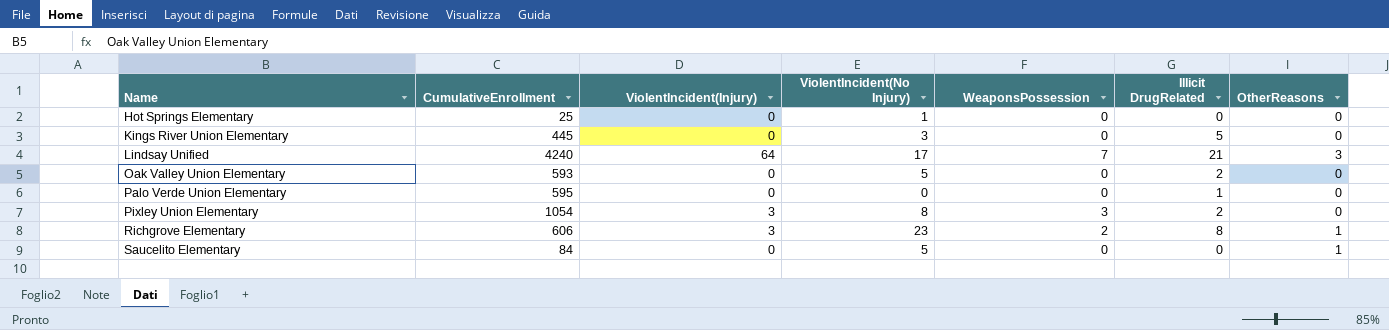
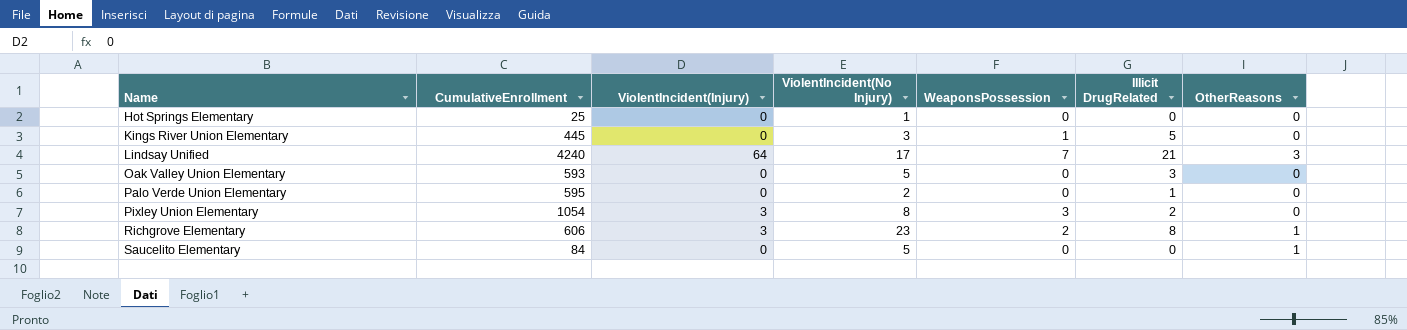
Kings River Union Elementary | WeaponsPossession: 0 -> 1
Oak Valley Union Elementary | Illicit DrugRelated: 2 -> 3
Palo Verde Union Elementary | ViolentIncident(No Injury): 0 -> 2

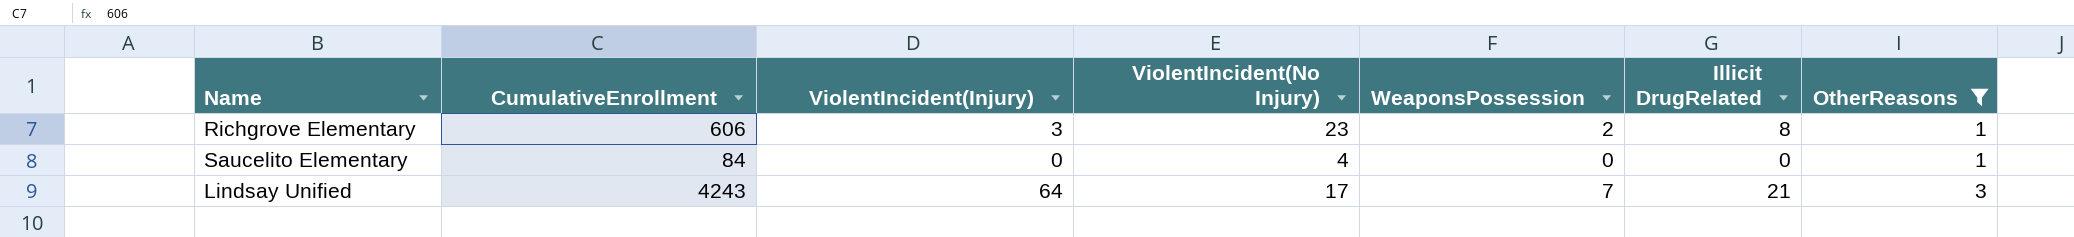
filter: none -> OtherReasons != 0
row order: Name ascending -> OtherReasons ascending
Saucelito Elementary | ViolentIncident(No Injury): 5 -> 4
Lindsay Unified | CumulativeEnrollment: 4240 -> 4243

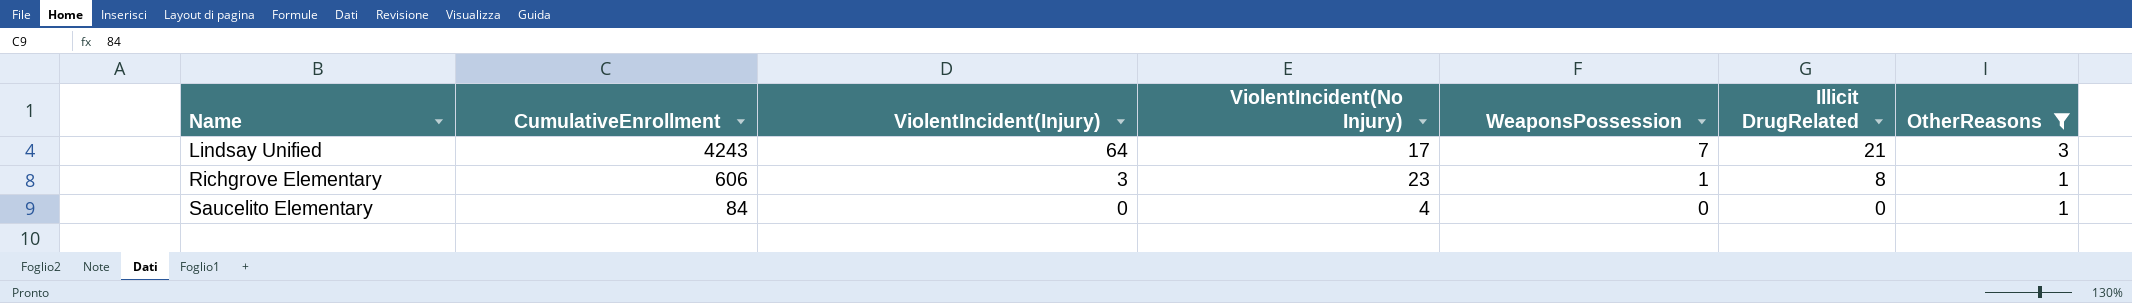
row order: OtherReasons ascending -> Name ascending
Richgrove Elementary | WeaponsPossession: 2 -> 1

